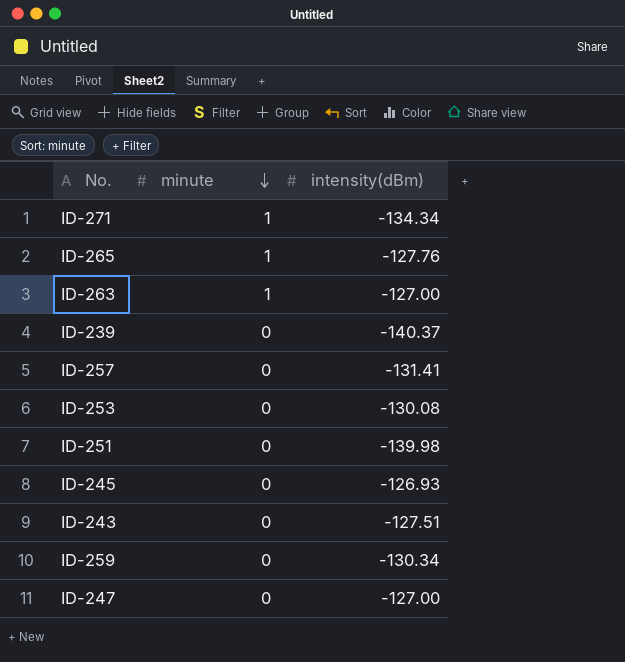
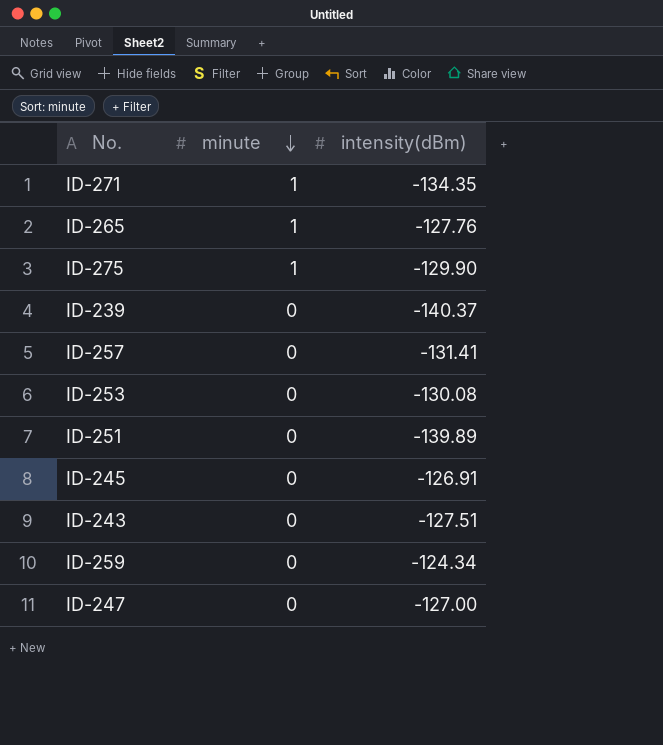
row ID-263: 1 | -127.00 -> none
ID-271 | intensity(dBm): -134.34 -> -134.35
row ID-275: none -> 1 | -129.90
ID-251 | intensity(dBm): -139.98 -> -139.89
ID-245 | intensity(dBm): -126.93 -> -126.91
ID-259 | intensity(dBm): -130.34 -> -124.34

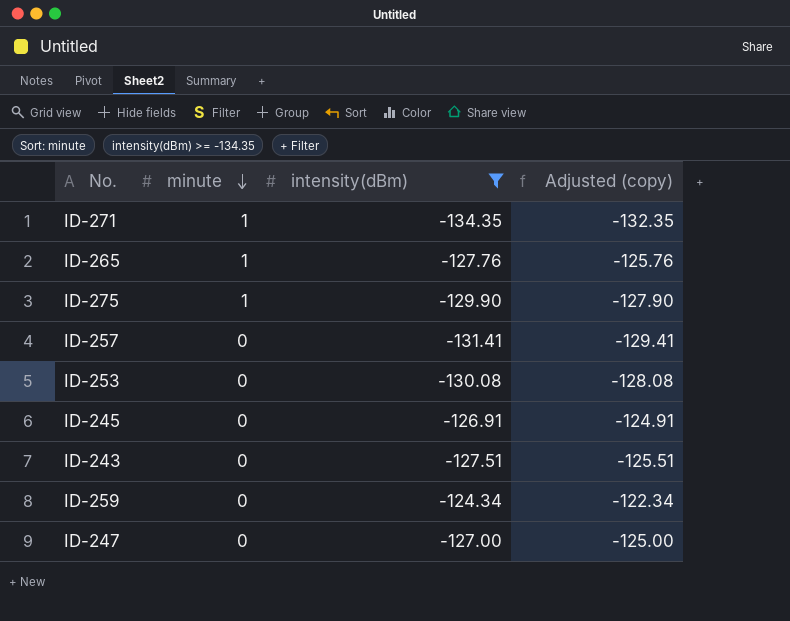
filter: none -> intensity(dBm) >= -134.35
column Adjusted (copy) | formula: none -> [intensity(dBm)] + 2

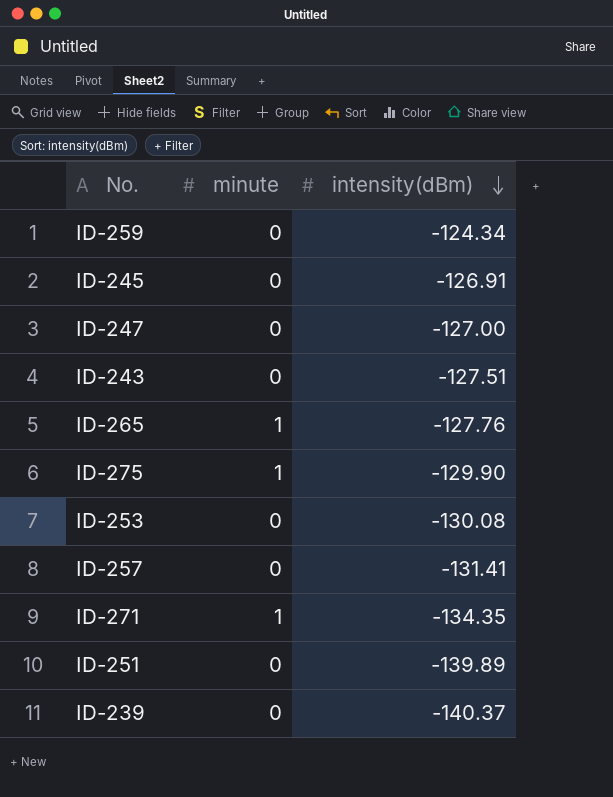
filter: intensity(dBm) >= -134.35 -> none
row order: minute descending -> intensity(dBm) descending
column Adjusted (copy) | formula: [intensity(dBm)] + 2 -> none

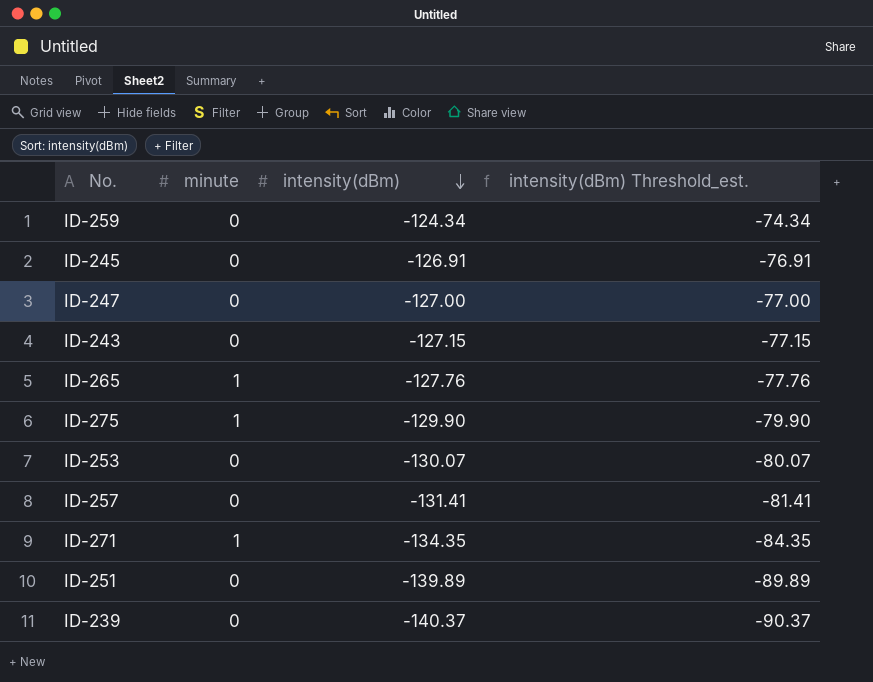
column intensity(dBm) Threshold_est. | formula: none -> [intensity(dBm)] + 50
ID-243 | intensity(dBm): -127.51 -> -127.15
ID-253 | intensity(dBm): -130.08 -> -130.07

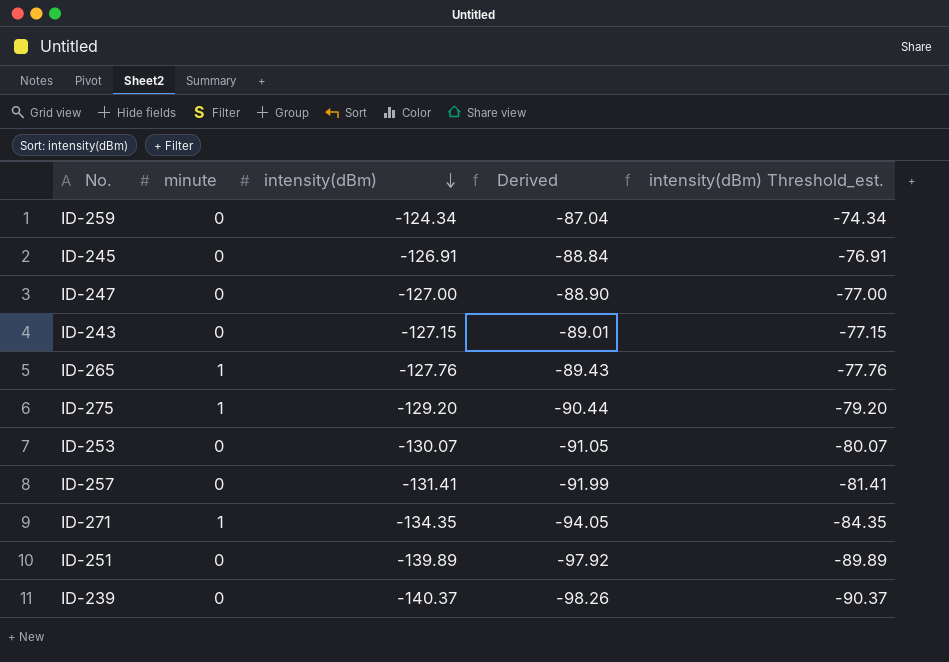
column Derived | formula: none -> [intensity(dBm)] * 0.7
ID-275 | intensity(dBm): -129.90 -> -129.20
ID-275 | intensity(dBm) Threshold_est.: -79.90 -> -79.20

